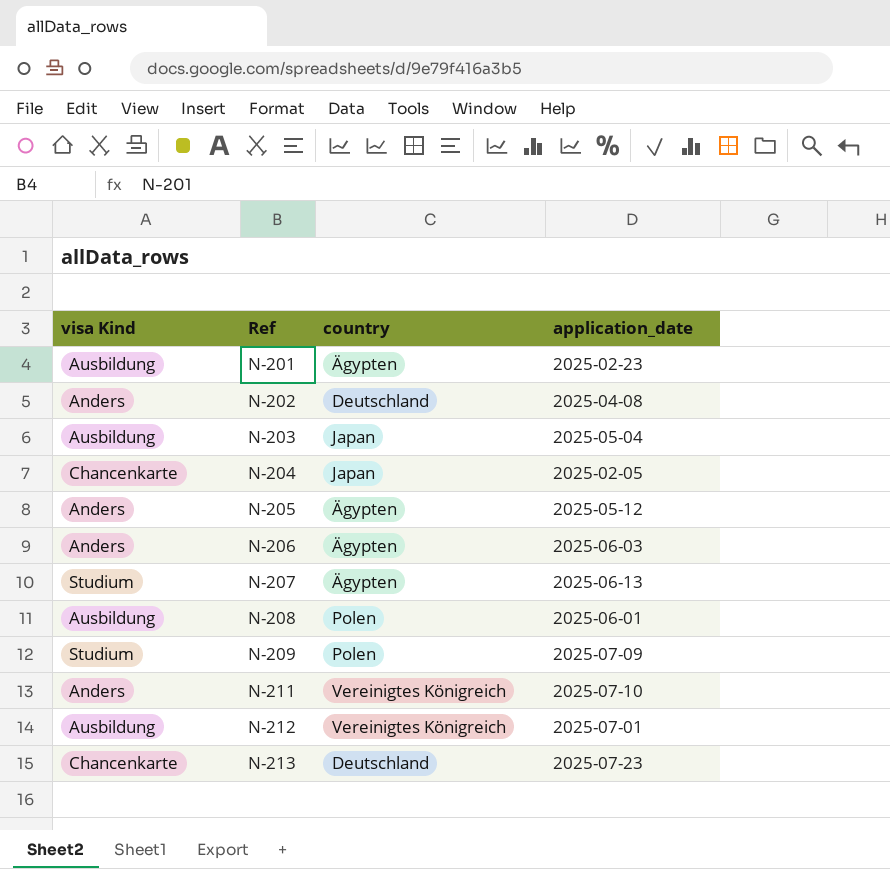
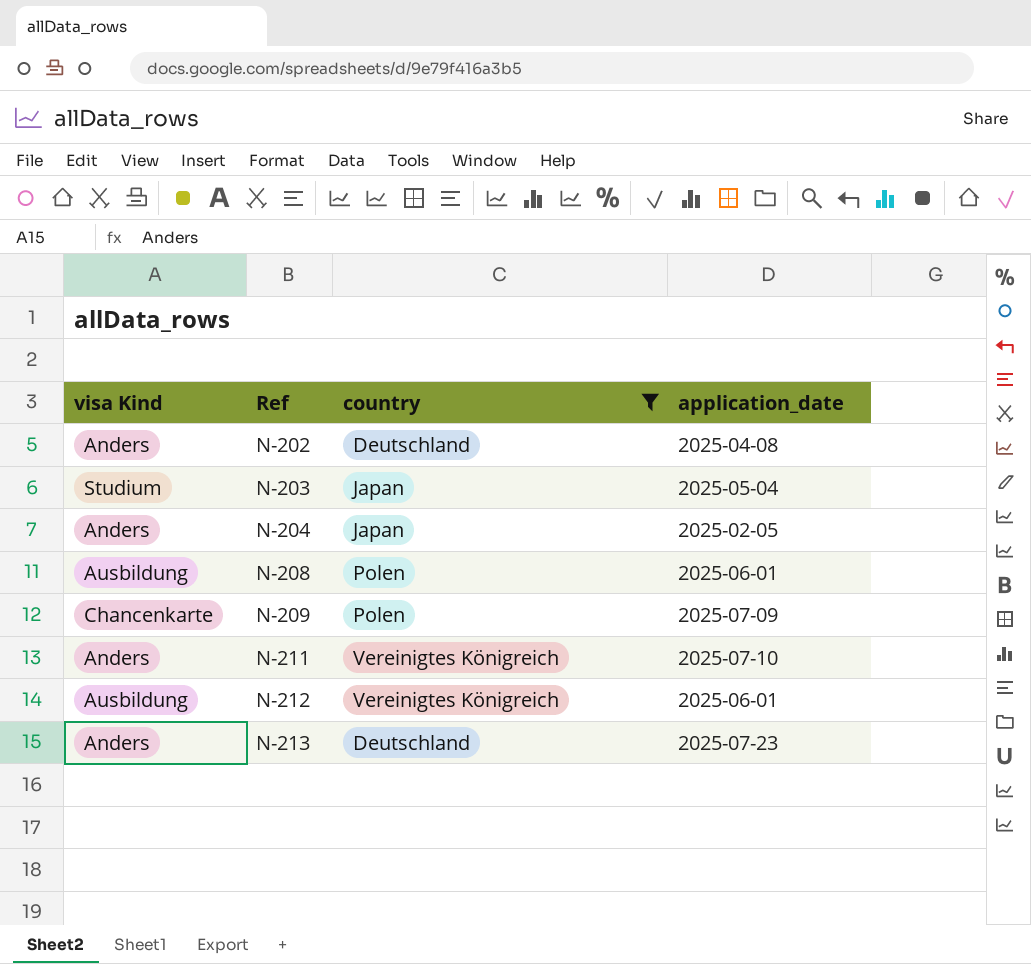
filter: none -> country != Ägypten
N-203 | visa Kind: Ausbildung -> Studium
N-204 | visa Kind: Chancenkarte -> Anders
N-209 | visa Kind: Studium -> Chancenkarte
N-212 | application_date: 2025-07-01 -> 2025-06-01
N-213 | visa Kind: Chancenkarte -> Anders

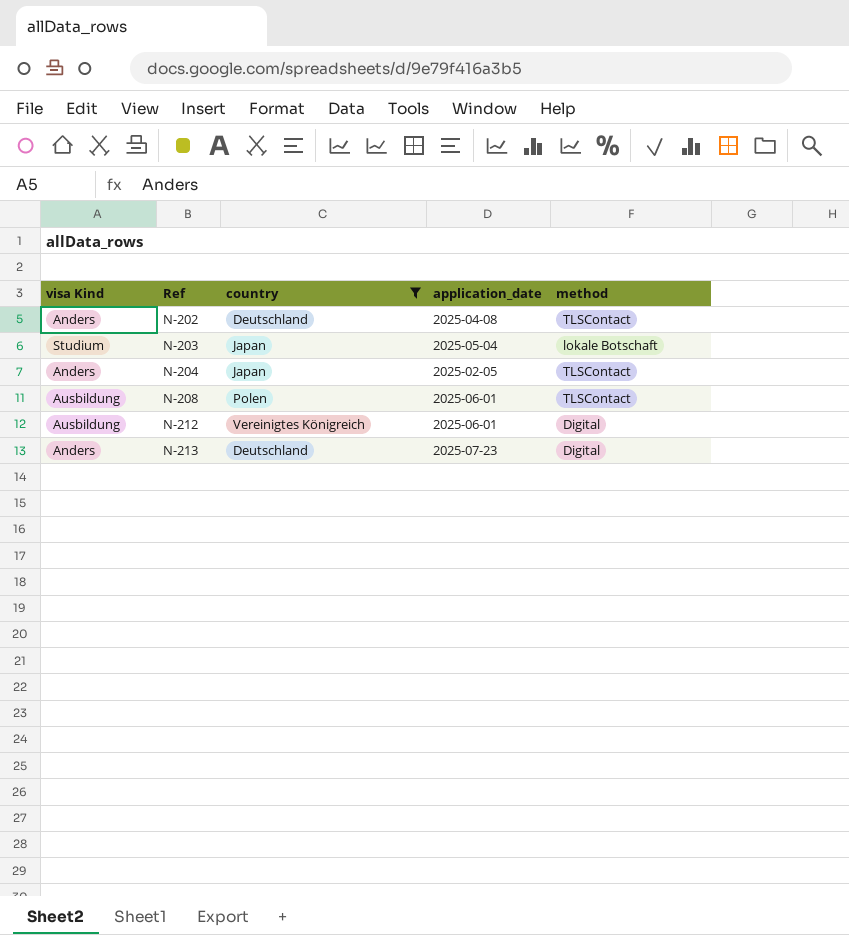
column method | position: none -> 5
row N-209: Chancenkarte | Polen | 2025-07-09 -> none
row N-211: Anders | Vereinigtes Königreich | 2025-07-10 -> none

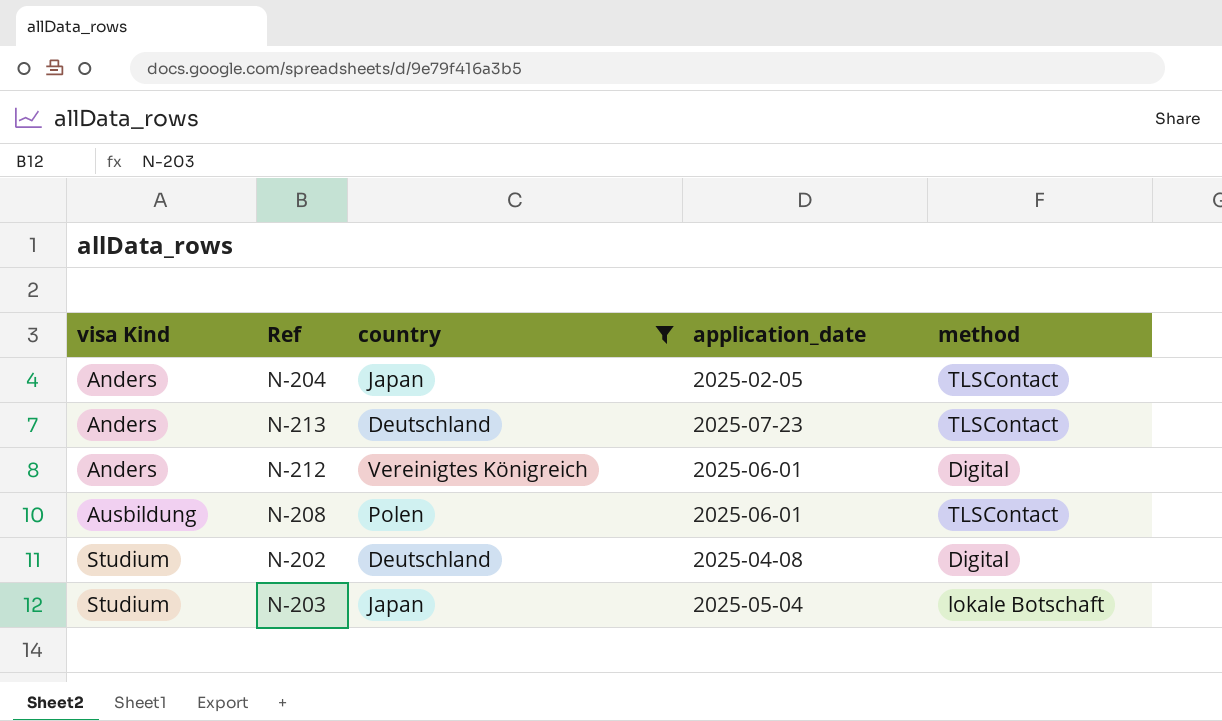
row order: Ref ascending -> visa Kind ascending
N-213 | method: Digital -> TLSContact
N-212 | visa Kind: Ausbildung -> Anders
N-202 | visa Kind: Anders -> Studium
N-202 | method: TLSContact -> Digital

